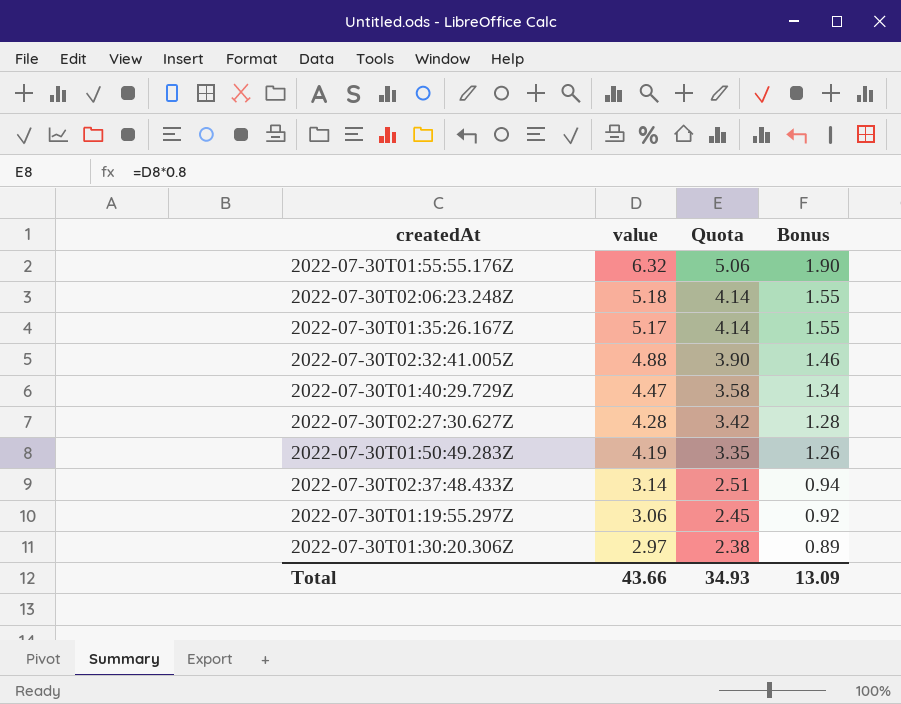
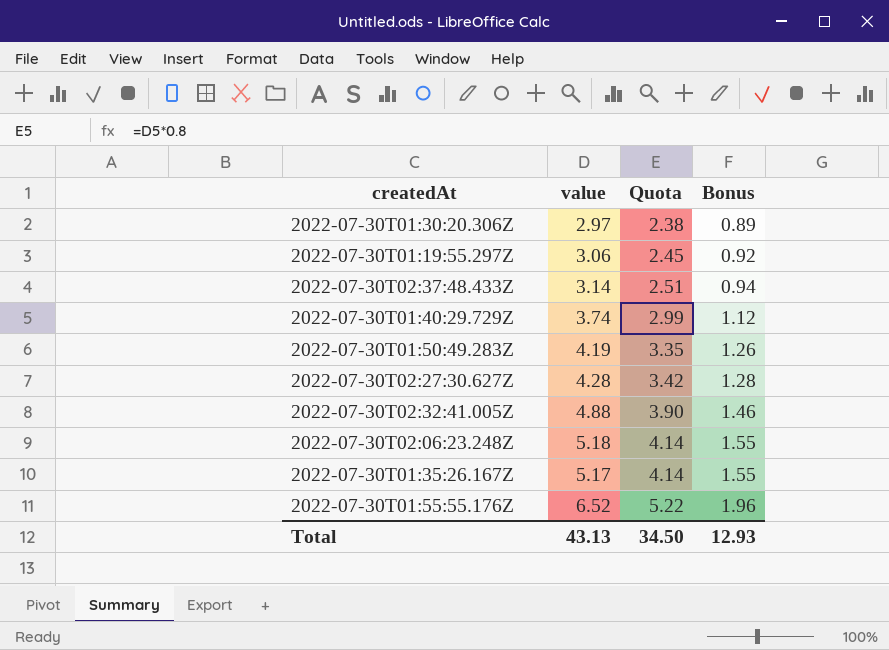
row order: value descending -> Quota ascending
2022-07-30T01:40:29.729Z | value: 4.47 -> 3.74
2022-07-30T01:40:29.729Z | Quota: 3.58 -> 2.99
2022-07-30T01:40:29.729Z | Bonus: 1.34 -> 1.12
2022-07-30T01:55:55.176Z | value: 6.32 -> 6.52
2022-07-30T01:55:55.176Z | Quota: 5.06 -> 5.22
2022-07-30T01:55:55.176Z | Bonus: 1.90 -> 1.96
Total | value: 43.66 -> 43.13
Total | Quota: 34.93 -> 34.50
Total | Bonus: 13.09 -> 12.93

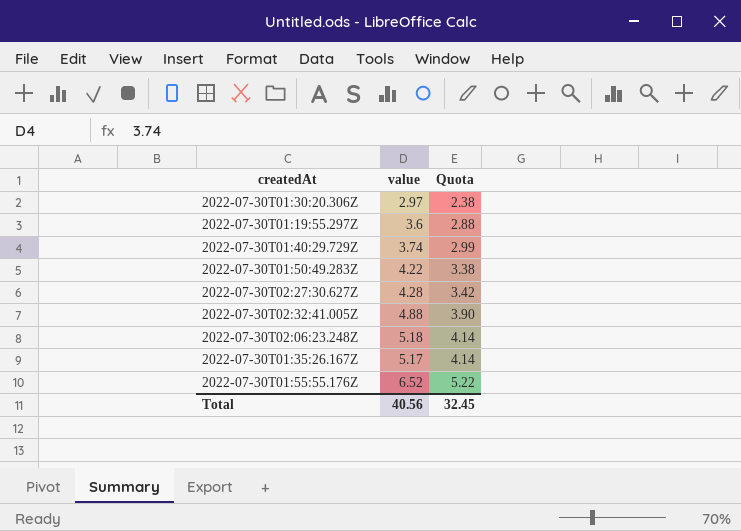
column Bonus | formula: [value] * 0.3 -> none
row 2022-07-30T02:37:48.433Z: 3.14 | 2.51 | 0.94 -> none
2022-07-30T01:19:55.297Z | value: 3.06 -> 3.6
2022-07-30T01:19:55.297Z | Quota: 2.45 -> 2.88
2022-07-30T01:50:49.283Z | value: 4.19 -> 4.22
2022-07-30T01:50:49.283Z | Quota: 3.35 -> 3.38
Total | value: 43.13 -> 40.56
Total | Quota: 34.50 -> 32.45

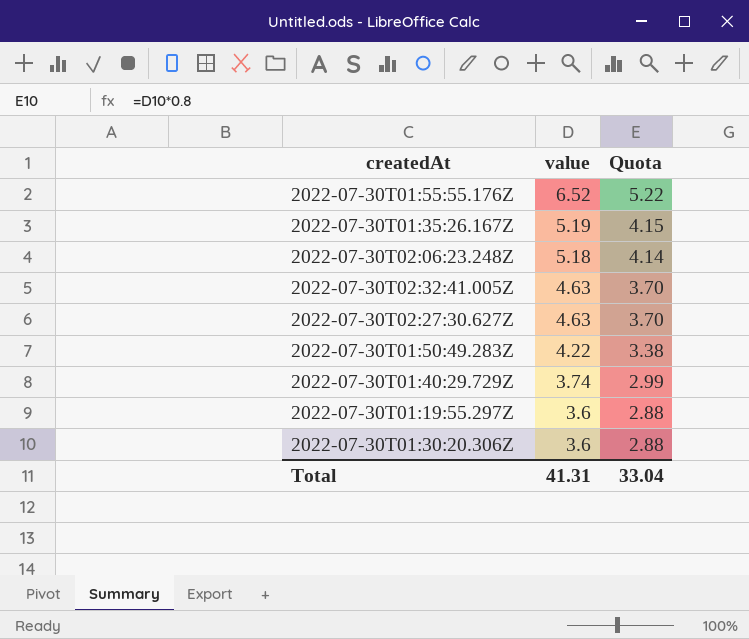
row order: Quota ascending -> value descending
2022-07-30T01:35:26.167Z | value: 5.17 -> 5.19
2022-07-30T01:35:26.167Z | Quota: 4.14 -> 4.15
2022-07-30T02:32:41.005Z | value: 4.88 -> 4.63
2022-07-30T02:32:41.005Z | Quota: 3.90 -> 3.70
2022-07-30T02:27:30.627Z | value: 4.28 -> 4.63
2022-07-30T02:27:30.627Z | Quota: 3.42 -> 3.70
2022-07-30T01:30:20.306Z | value: 2.97 -> 3.6
2022-07-30T01:30:20.306Z | Quota: 2.38 -> 2.88
Total | value: 40.56 -> 41.31
Total | Quota: 32.45 -> 33.04

